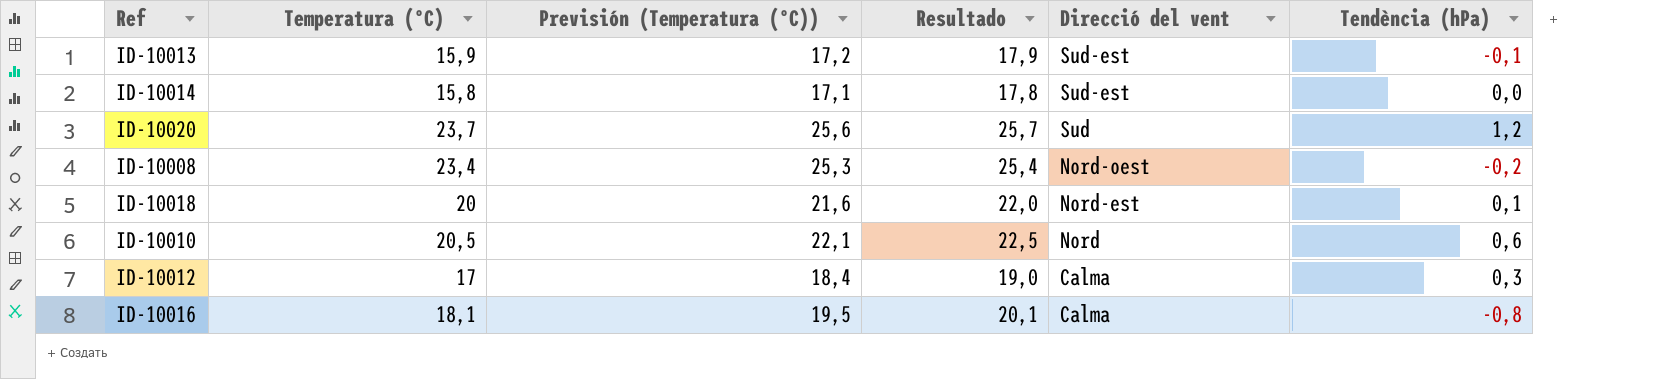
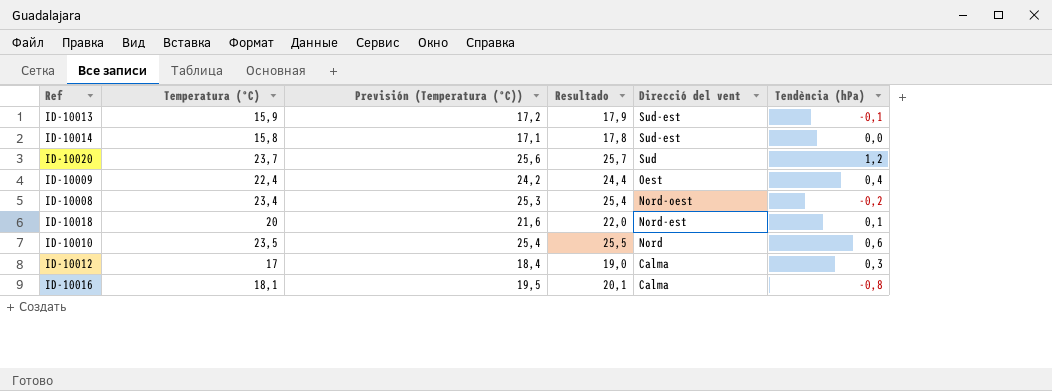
row ID-10009: none -> 22,4 | 24,2 | 24,4 | Oest | 0,4
ID-10010 | Temperatura (ºC): 20,5 -> 23,5
ID-10010 | Previsión (Temperatura (ºC)): 22,1 -> 25,4
ID-10010 | Resultado: 22,5 -> 25,5

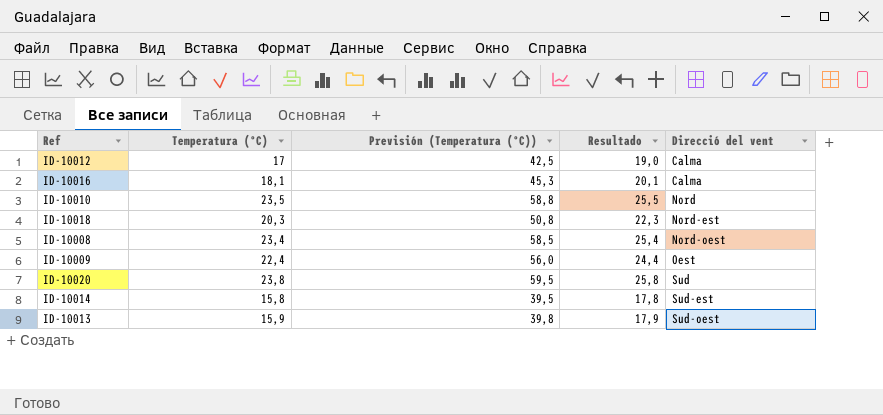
row order: Direcció del vent descending -> Direcció del vent ascending
column Tendència (hPa) | position: 6 -> none
column Previsión (Temperatura (ºC)) | formula: [Temperatura (ºC)] * 1,08 -> [Temperatura (ºC)] * 2,5
ID-10018 | Temperatura (ºC): 20 -> 20,3
ID-10018 | Resultado: 22,0 -> 22,3
ID-10020 | Temperatura (ºC): 23,7 -> 23,8
ID-10020 | Resultado: 25,7 -> 25,8
ID-10013 | Direcció del vent: Sud-est -> Sud-oest

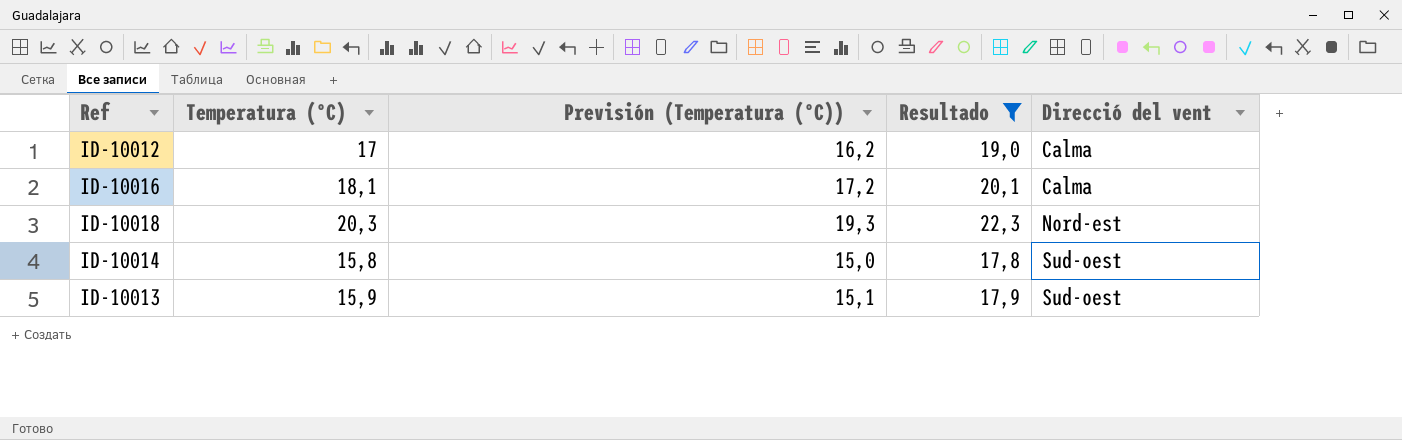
filter: none -> Resultado <= 22,3
column Previsión (Temperatura (ºC)) | formula: [Temperatura (ºC)] * 2,5 -> [Temperatura (ºC)] * 0,95
ID-10014 | Direcció del vent: Sud-est -> Sud-oest

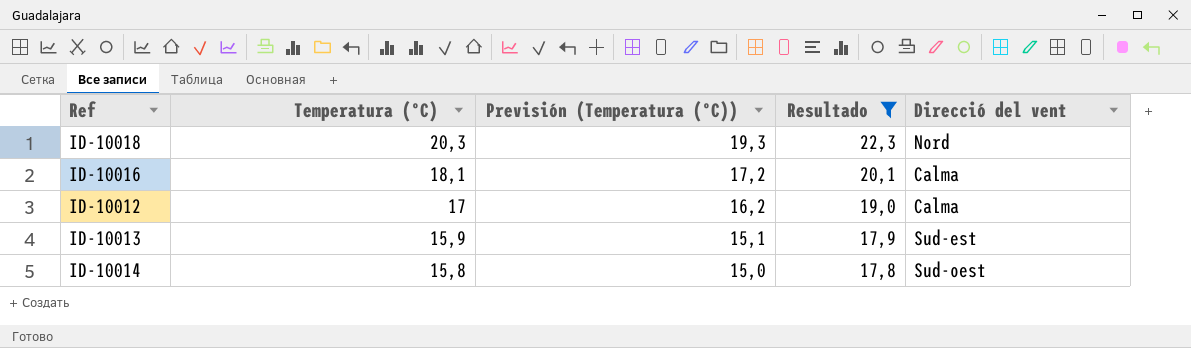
row order: Direcció del vent ascending -> Temperatura (ºC) descending
ID-10018 | Direcció del vent: Nord-est -> Nord
ID-10013 | Direcció del vent: Sud-oest -> Sud-est

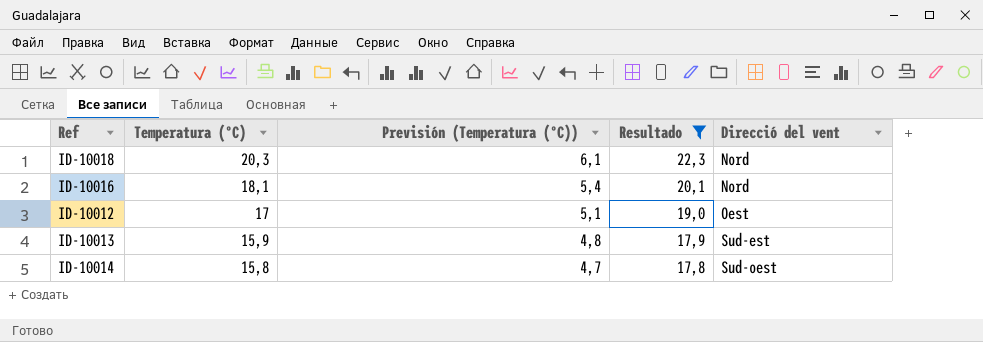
column Previsión (Temperatura (ºC)) | formula: [Temperatura (ºC)] * 0,95 -> [Temperatura (ºC)] * 0,3
ID-10016 | Direcció del vent: Calma -> Nord
ID-10012 | Direcció del vent: Calma -> Oest

